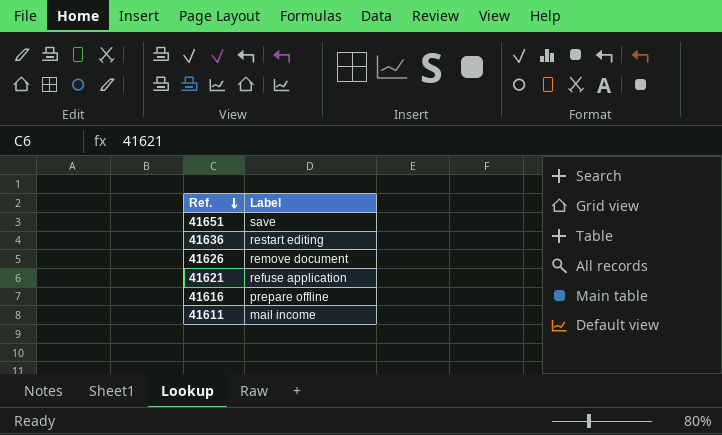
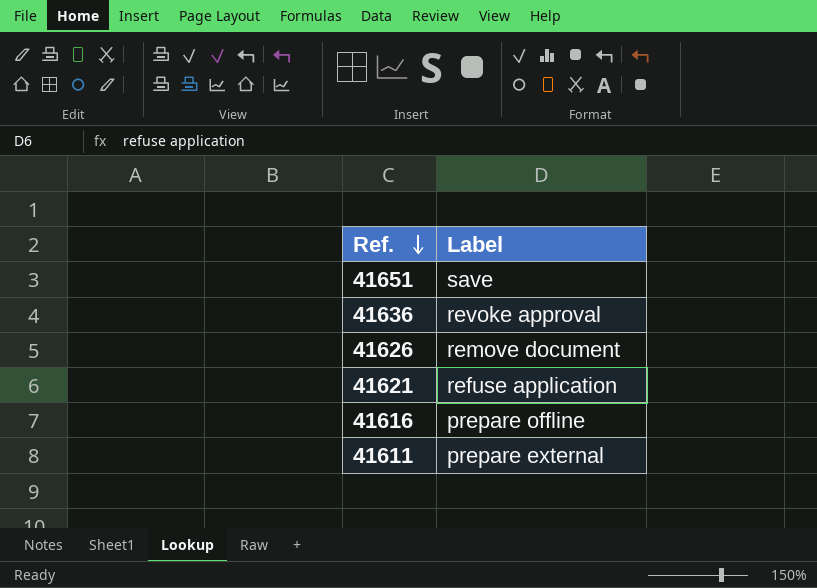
41636 | Label: restart editing -> revoke approval
41611 | Label: mail income -> prepare external

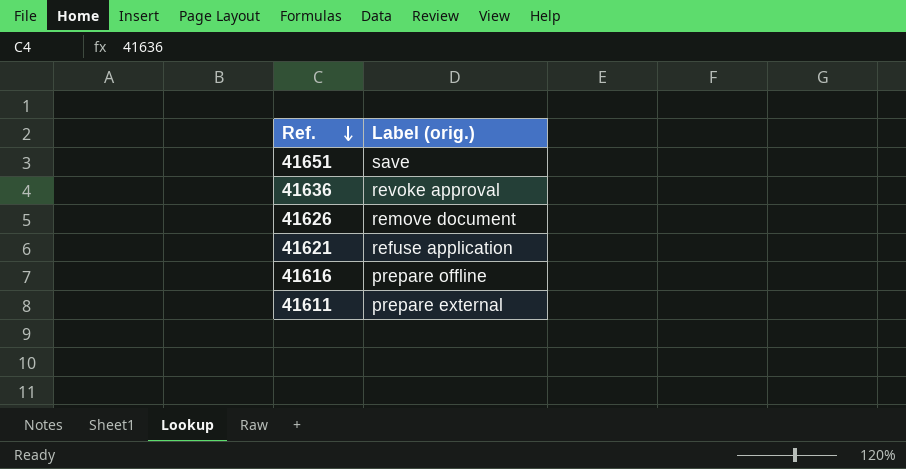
column name: Label -> Label (orig.)

